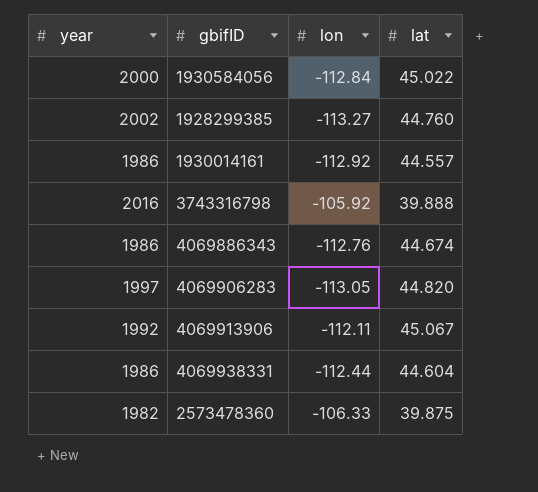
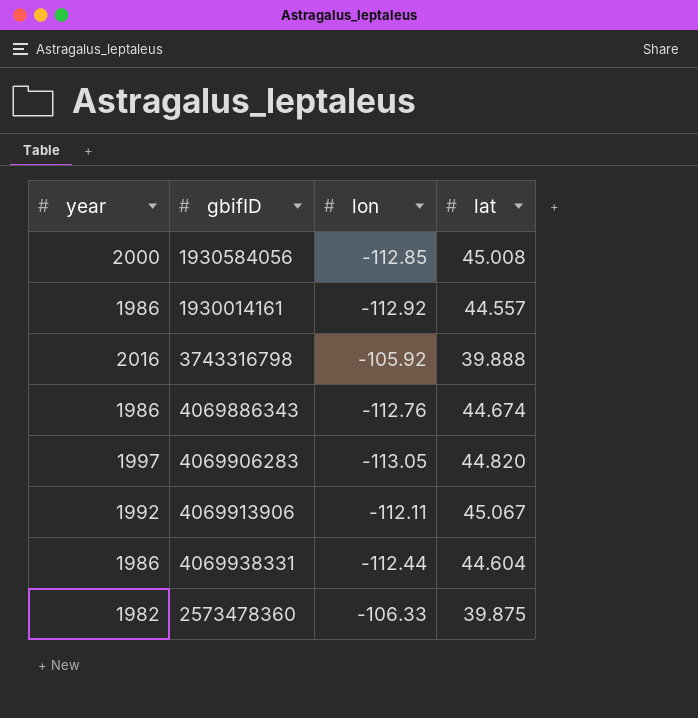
row 1928299385: 2002 | -113.27 | 44.760 -> none
1930584056 | lon: -112.84 -> -112.85
1930584056 | lat: 45.022 -> 45.008

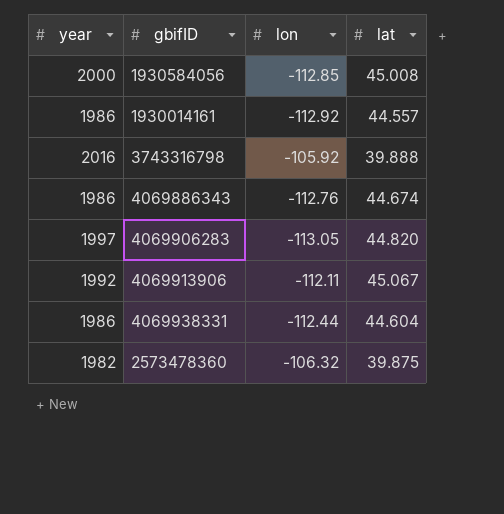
2573478360 | lon: -106.33 -> -106.32

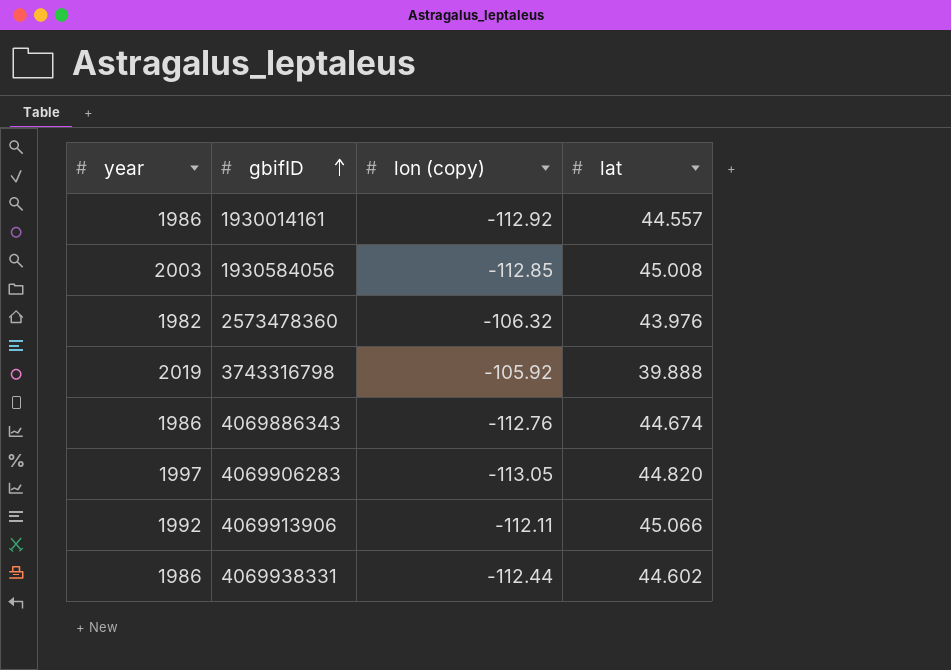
row order: none -> gbifID ascending
column name: lon -> lon (copy)
1930584056 | year: 2000 -> 2003
2573478360 | lat: 39.875 -> 43.976
3743316798 | year: 2016 -> 2019
4069913906 | lat: 45.067 -> 45.066
4069938331 | lat: 44.604 -> 44.602

